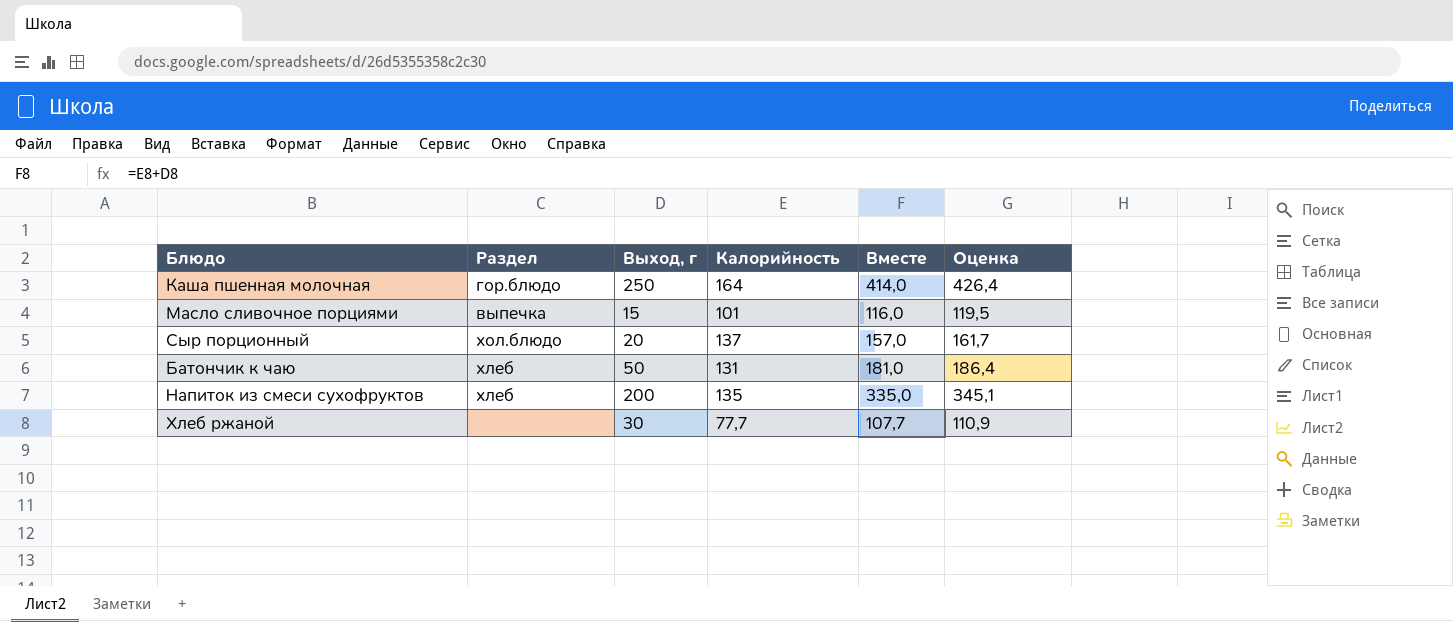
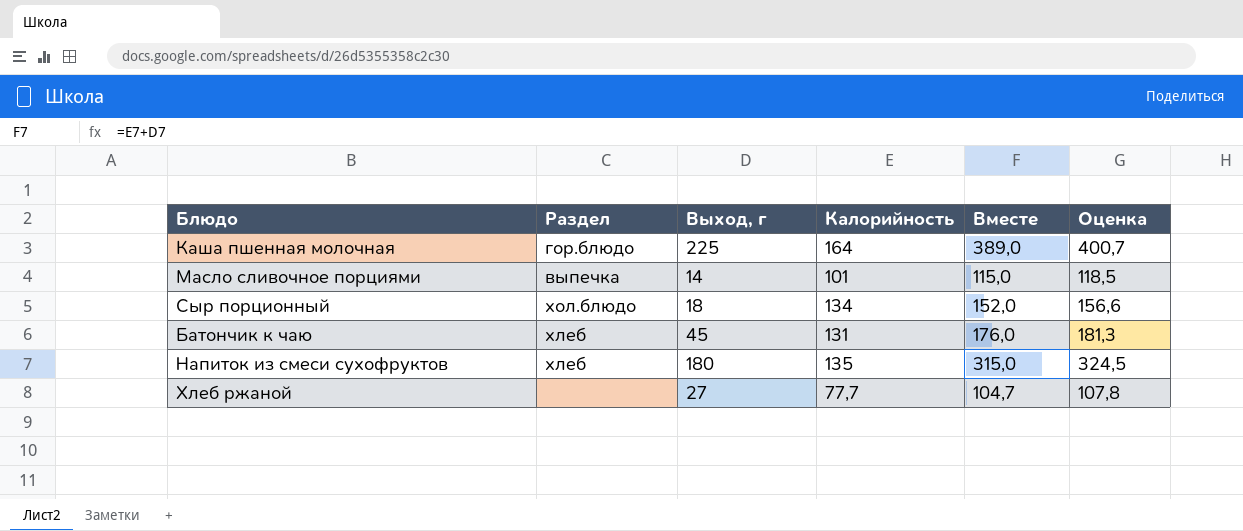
Каша пшенная молочная | Выход, г: 250 -> 225
Каша пшенная молочная | Вместе: 414,0 -> 389,0
Каша пшенная молочная | Оценка: 426,4 -> 400,7
Масло сливочное порциями | Выход, г: 15 -> 14
Масло сливочное порциями | Вместе: 116,0 -> 115,0
Масло сливочное порциями | Оценка: 119,5 -> 118,5
Сыр порционный | Выход, г: 20 -> 18
Сыр порционный | Калорийность: 137 -> 134
Сыр порционный | Вместе: 157,0 -> 152,0
Сыр порционный | Оценка: 161,7 -> 156,6
Батончик к чаю | Выход, г: 50 -> 45
Батончик к чаю | Вместе: 181,0 -> 176,0
Батончик к чаю | Оценка: 186,4 -> 181,3
Напиток из смеси сухофруктов | Выход, г: 200 -> 180
Напиток из смеси сухофруктов | Вместе: 335,0 -> 315,0
Напиток из смеси сухофруктов | Оценка: 345,1 -> 324,5
Хлеб ржаной | Выход, г: 30 -> 27
Хлеб ржаной | Вместе: 107,7 -> 104,7
Хлеб ржаной | Оценка: 110,9 -> 107,8

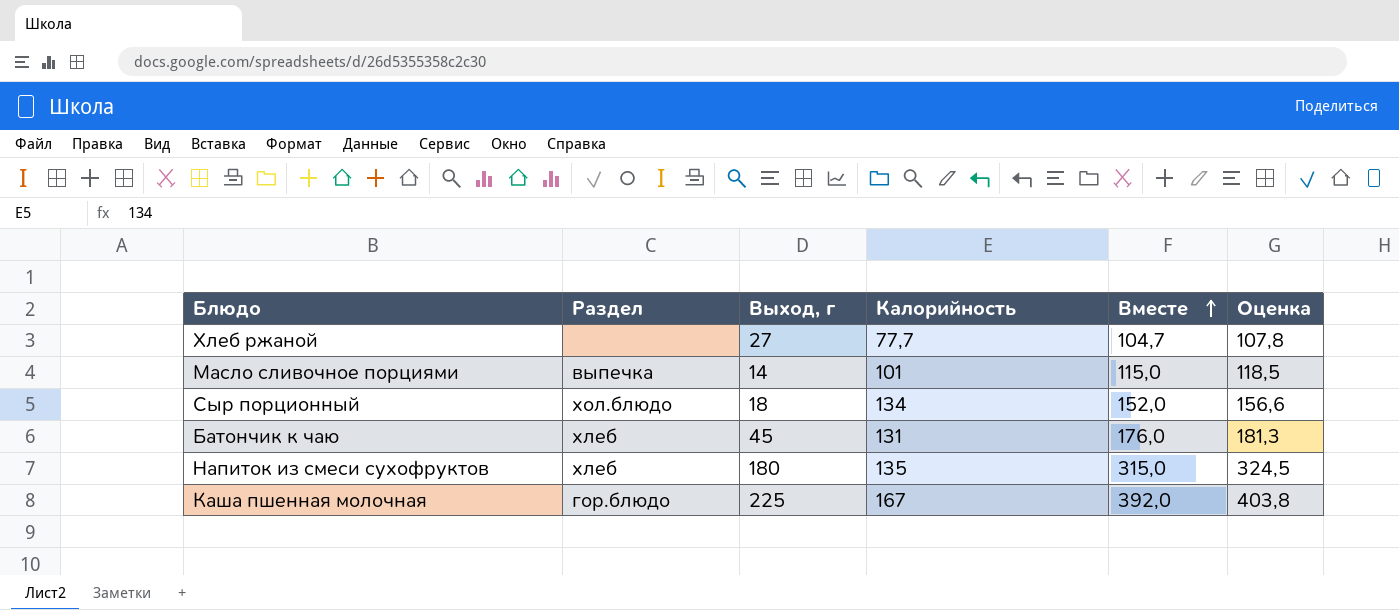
row order: none -> Вместе ascending
Каша пшенная молочная | Калорийность: 164 -> 167
Каша пшенная молочная | Вместе: 389,0 -> 392,0
Каша пшенная молочная | Оценка: 400,7 -> 403,8

